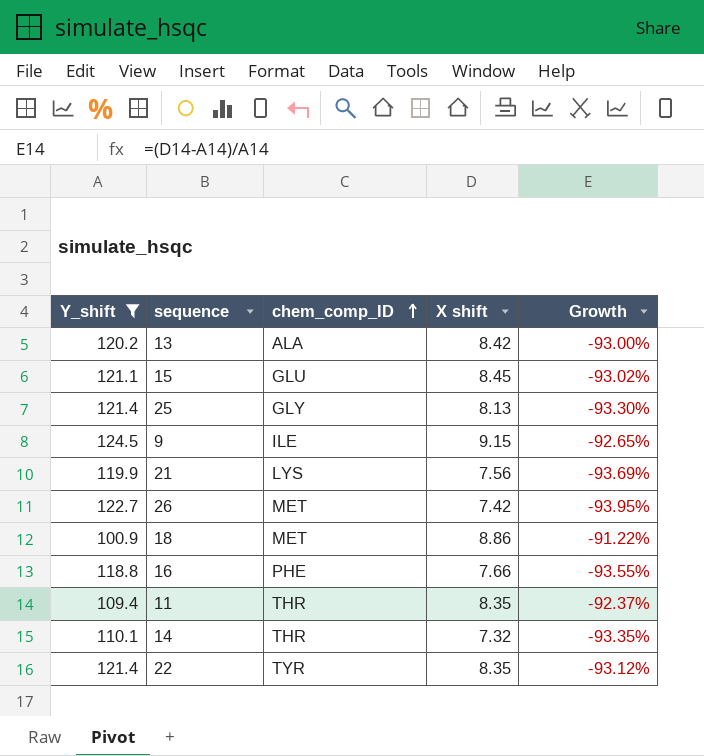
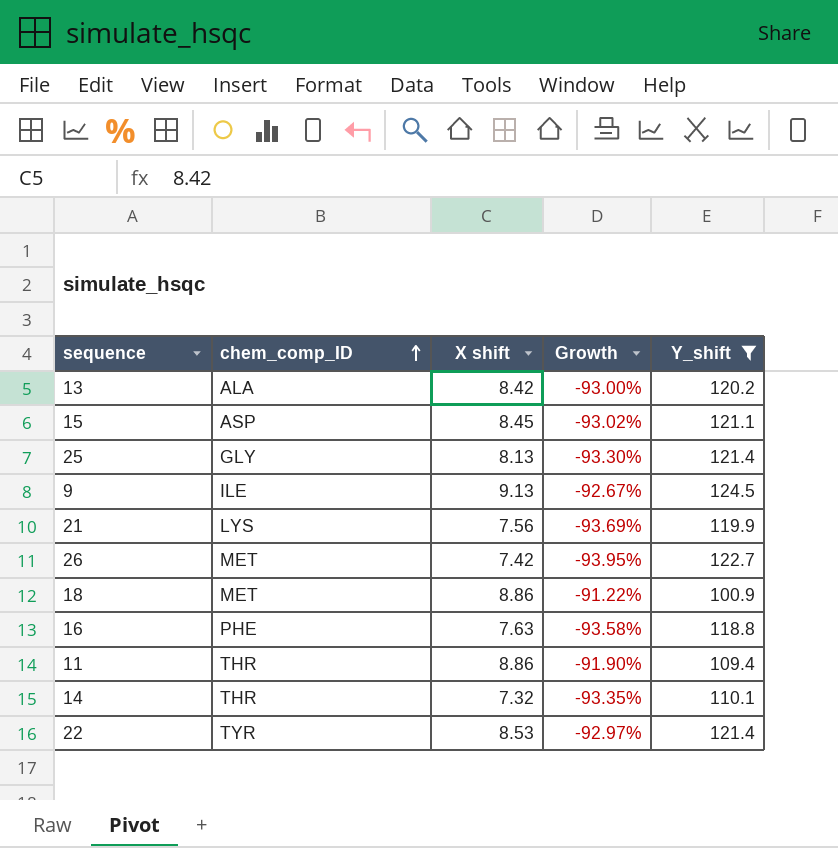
column Y_shift | position: 1 -> 5
15 | chem_comp_ID: GLU -> ASP
9 | X shift: 9.15 -> 9.13
9 | Growth: -92.65% -> -92.67%
16 | X shift: 7.66 -> 7.63
16 | Growth: -93.55% -> -93.58%
11 | X shift: 8.35 -> 8.86
11 | Growth: -92.37% -> -91.90%
22 | X shift: 8.35 -> 8.53
22 | Growth: -93.12% -> -92.97%

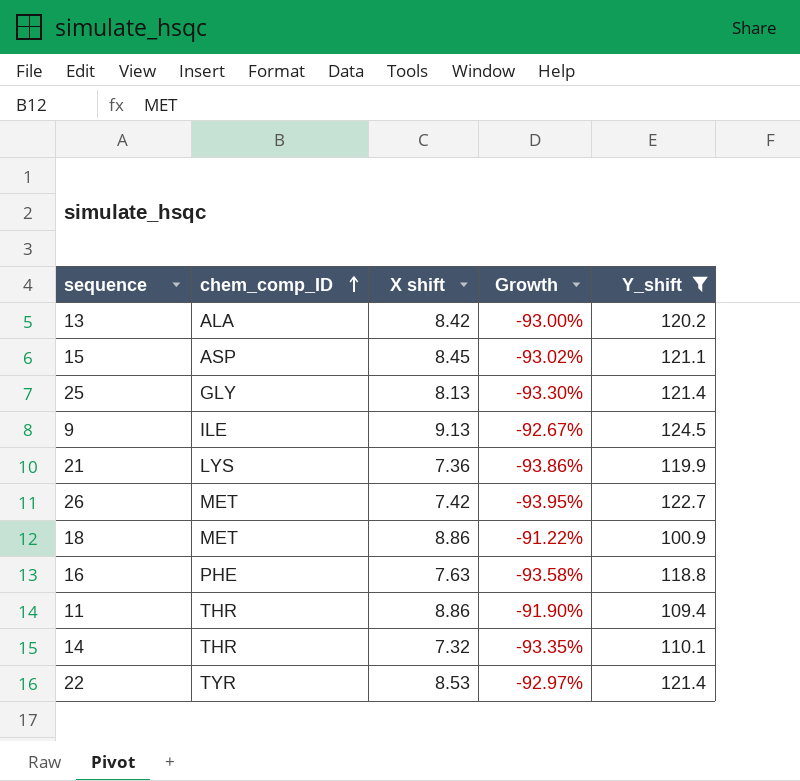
21 | X shift: 7.56 -> 7.36
21 | Growth: -93.69% -> -93.86%

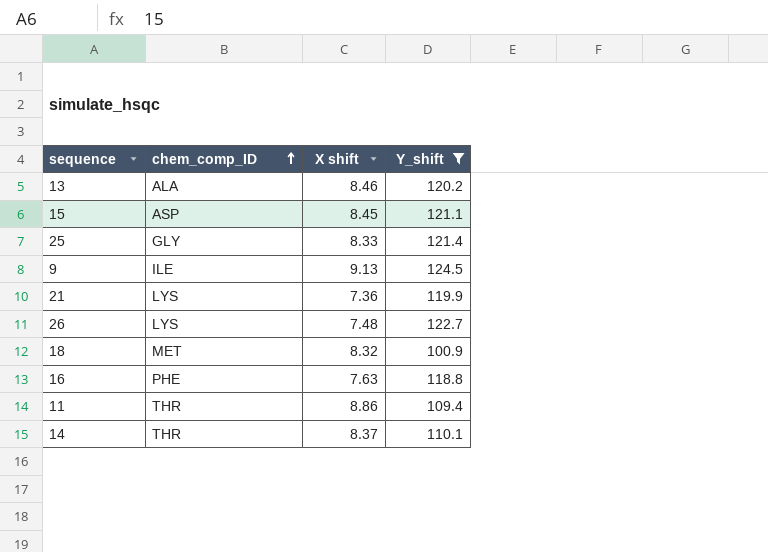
column Growth | formula: ([X shift] - [Y_shift]) / [Y_shift] -> none
row 22: TYR | 8.53 | -92.97% | 121.4 -> none
13 | X shift: 8.42 -> 8.46
25 | X shift: 8.13 -> 8.33
26 | chem_comp_ID: MET -> LYS
26 | X shift: 7.42 -> 7.48
18 | X shift: 8.86 -> 8.32
14 | X shift: 7.32 -> 8.37

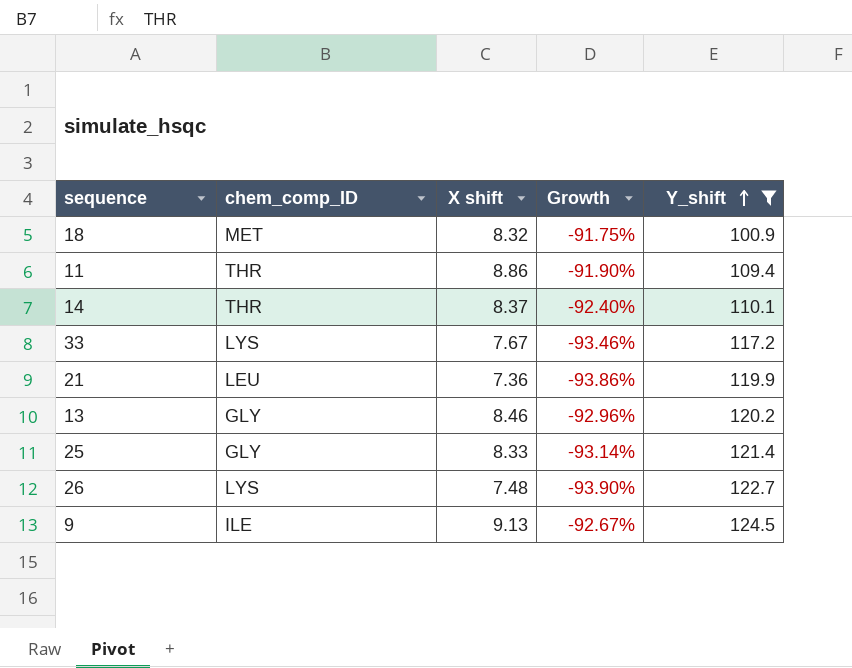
row order: chem_comp_ID ascending -> Y_shift ascending
column Growth | formula: none -> ([X shift] - [Y_shift]) / [Y_shift]
row 15: ASP | 8.45 | 121.1 -> none
row 16: PHE | 7.63 | 118.8 -> none
row 33: none -> LYS | 7.67 | -93.46% | 117.2
21 | chem_comp_ID: LYS -> LEU
13 | chem_comp_ID: ALA -> GLY

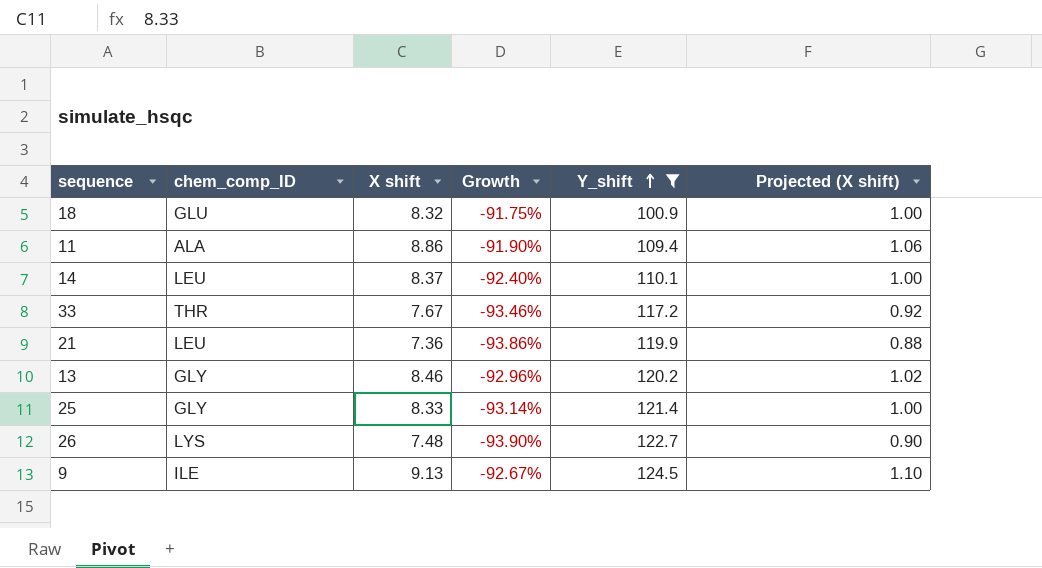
column Projected (X shift) | formula: none -> [X shift] * 0.12
18 | chem_comp_ID: MET -> GLU
11 | chem_comp_ID: THR -> ALA
14 | chem_comp_ID: THR -> LEU
33 | chem_comp_ID: LYS -> THR

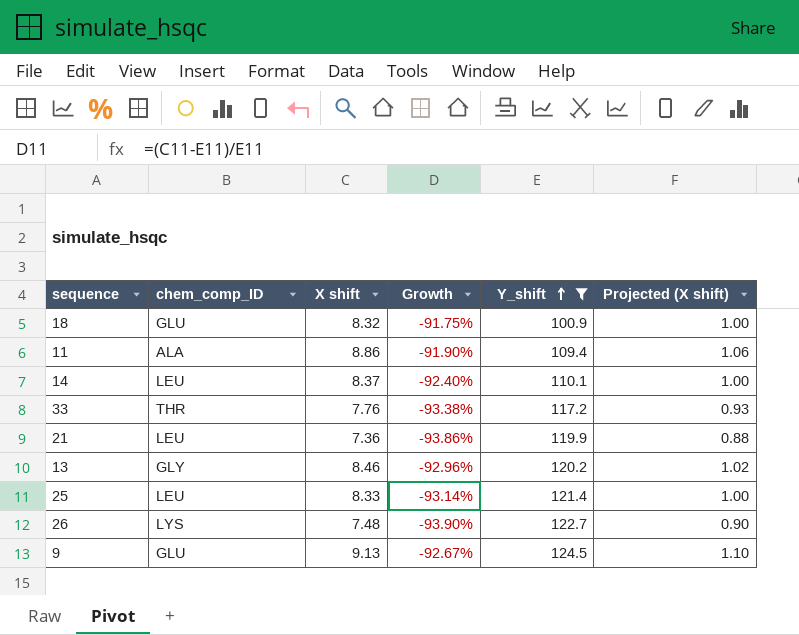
33 | X shift: 7.67 -> 7.76
33 | Growth: -93.46% -> -93.38%
33 | Projected (X shift): 0.92 -> 0.93
25 | chem_comp_ID: GLY -> LEU
9 | chem_comp_ID: ILE -> GLU

